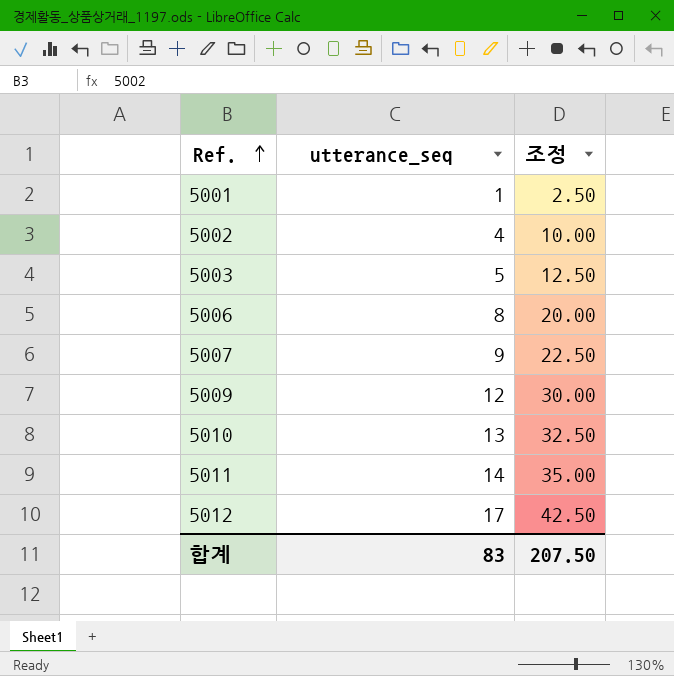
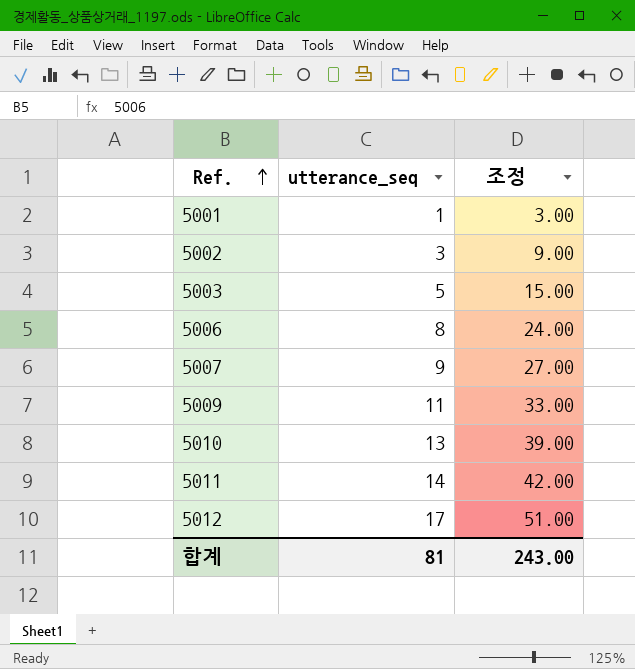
column 조정 | formula: [utterance_seq] * 2.5 -> [utterance_seq] * 3
5002 | utterance_seq: 4 -> 3
5009 | utterance_seq: 12 -> 11
합계 | utterance_seq: 83 -> 81
합계 | 조정: 207.50 -> 243.00

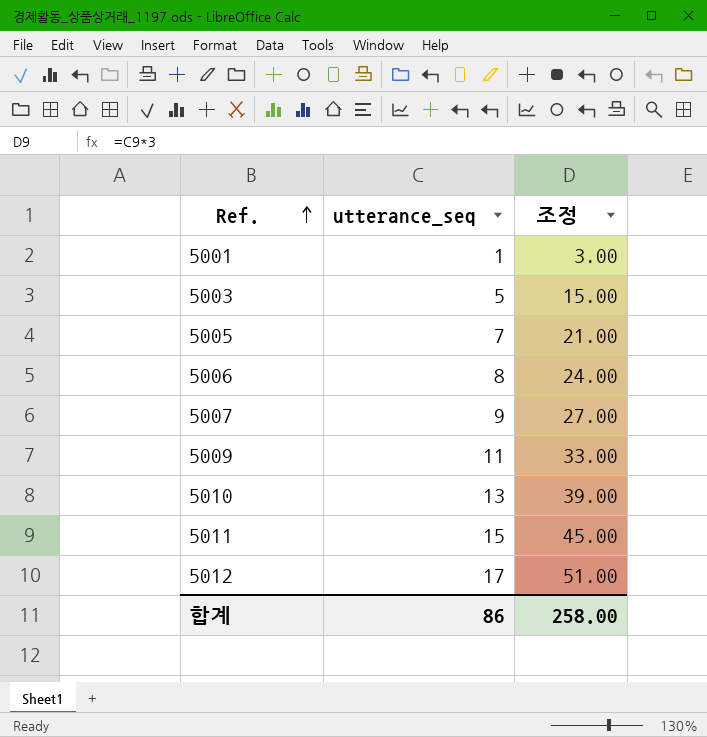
row 5002: 3 | 9.00 -> none
row 5005: none -> 7 | 21.00
5011 | utterance_seq: 14 -> 15
5011 | 조정: 42.00 -> 45.00
합계 | utterance_seq: 81 -> 86
합계 | 조정: 243.00 -> 258.00

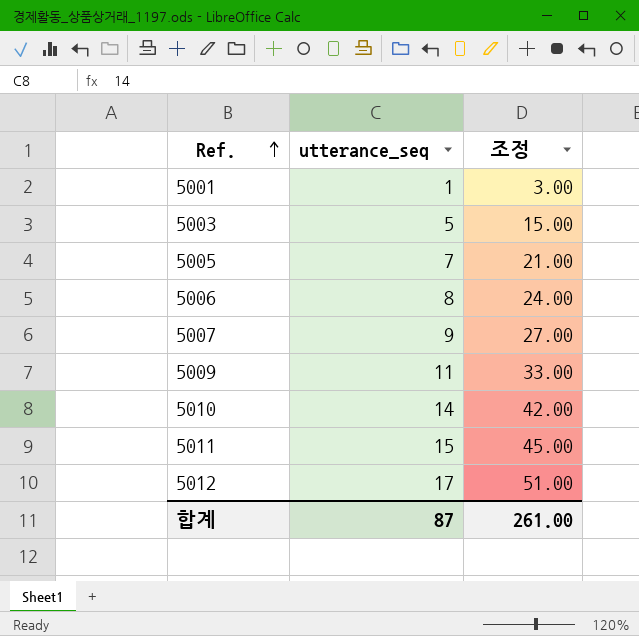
5010 | utterance_seq: 13 -> 14
5010 | 조정: 39.00 -> 42.00
합계 | utterance_seq: 86 -> 87
합계 | 조정: 258.00 -> 261.00

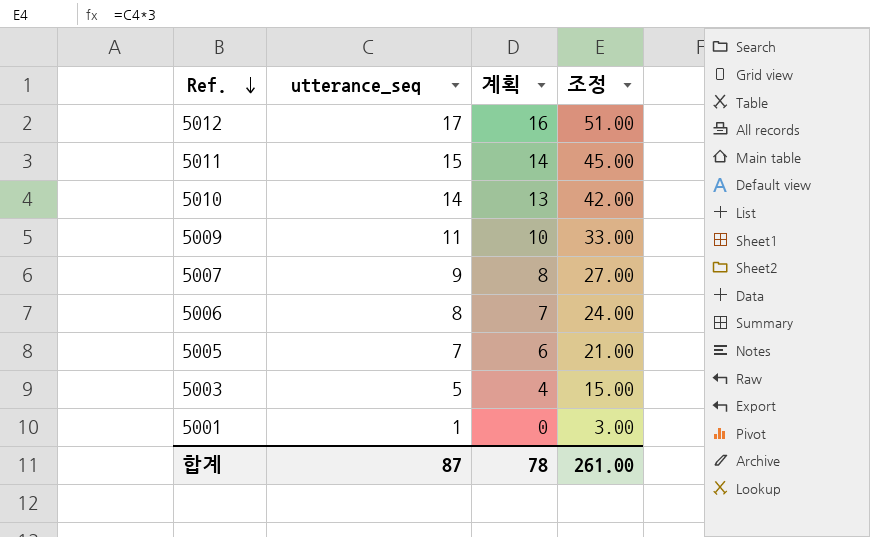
row order: Ref. ascending -> Ref. descending
column 계획 | formula: none -> [utterance_seq] - 1

